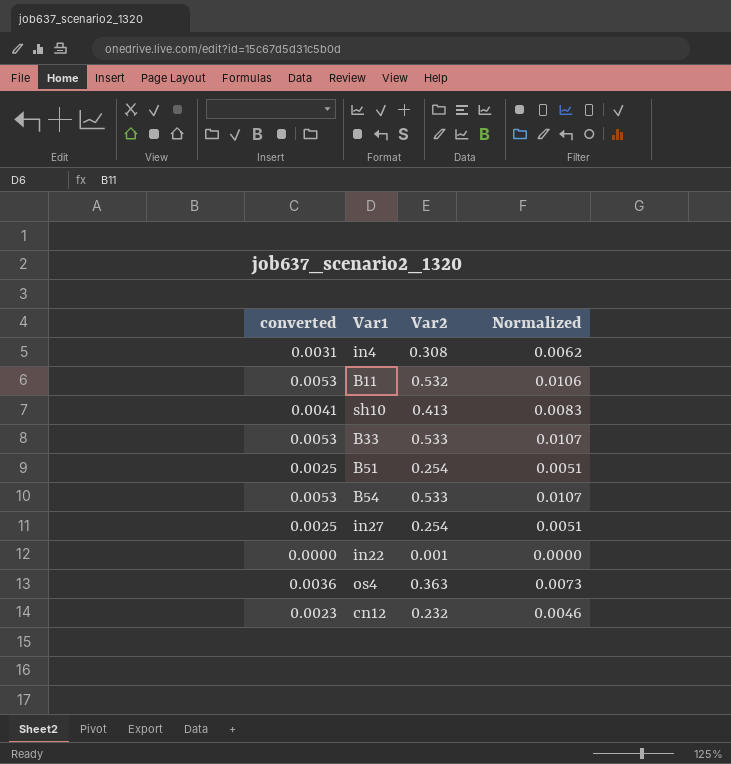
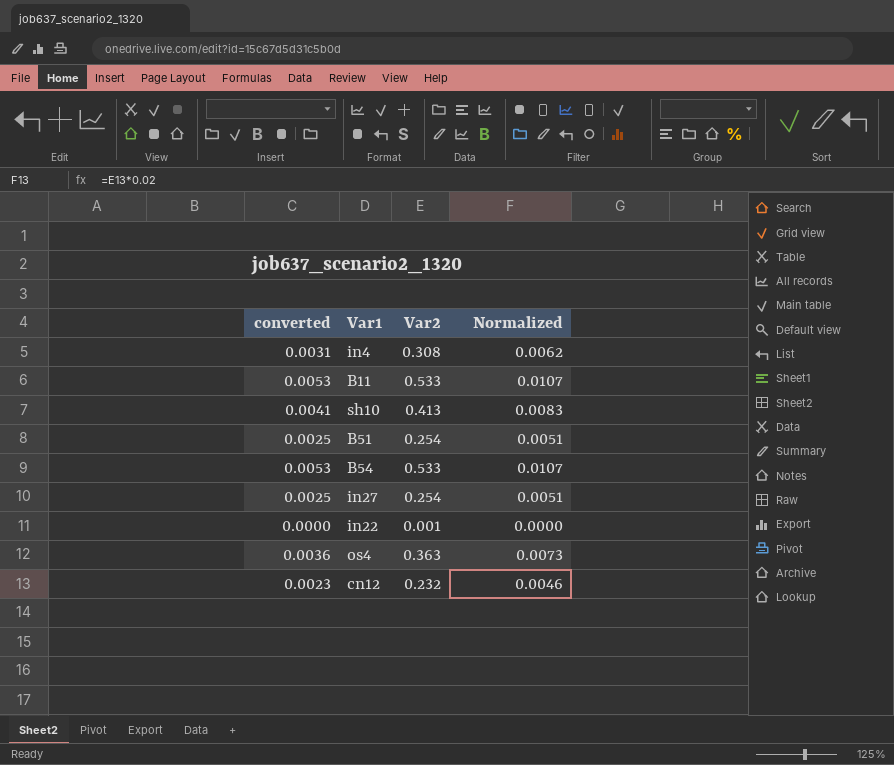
row B33: 0.0053 | 0.533 | 0.0107 -> none
B11 | Var2: 0.532 -> 0.533
B11 | Normalized: 0.0106 -> 0.0107

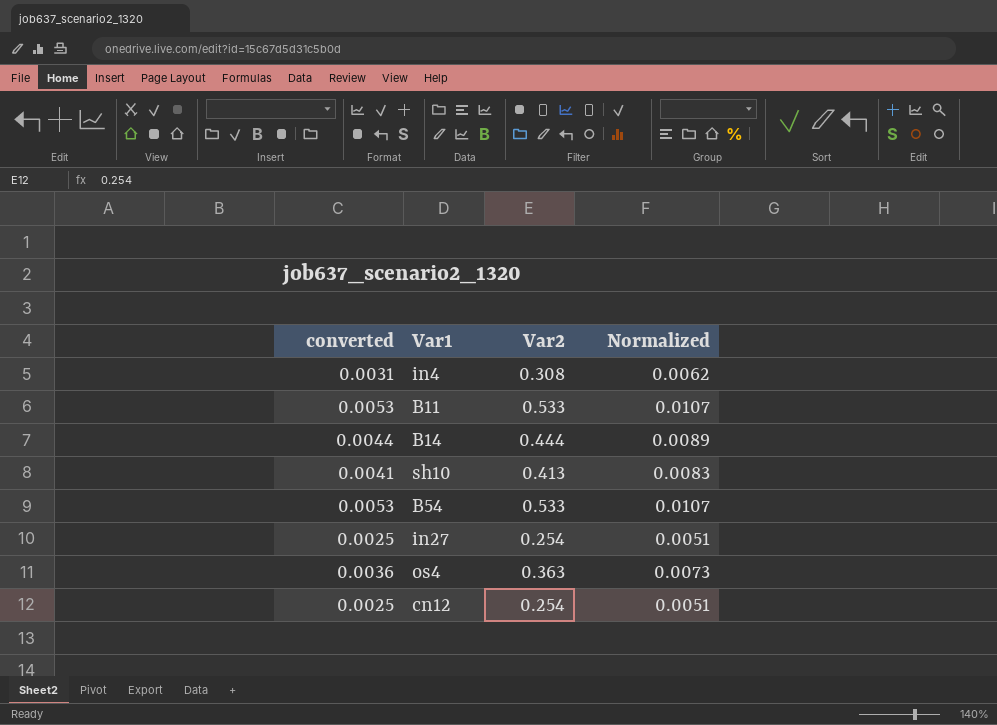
row B51: 0.0025 | 0.254 | 0.0051 -> none
row in22: 0.0000 | 0.001 | 0.0000 -> none
row B14: none -> 0.0044 | 0.444 | 0.0089
cn12 | converted: 0.0023 -> 0.0025
cn12 | Var2: 0.232 -> 0.254
cn12 | Normalized: 0.0046 -> 0.0051

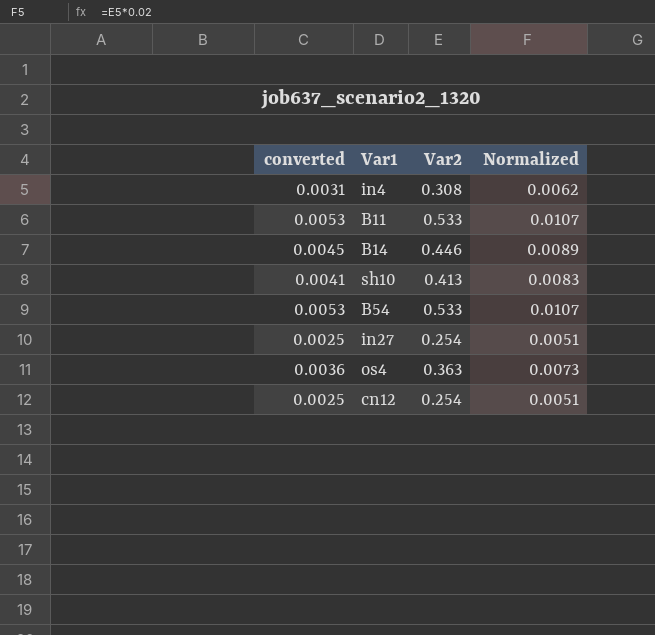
B14 | converted: 0.0044 -> 0.0045
B14 | Var2: 0.444 -> 0.446

